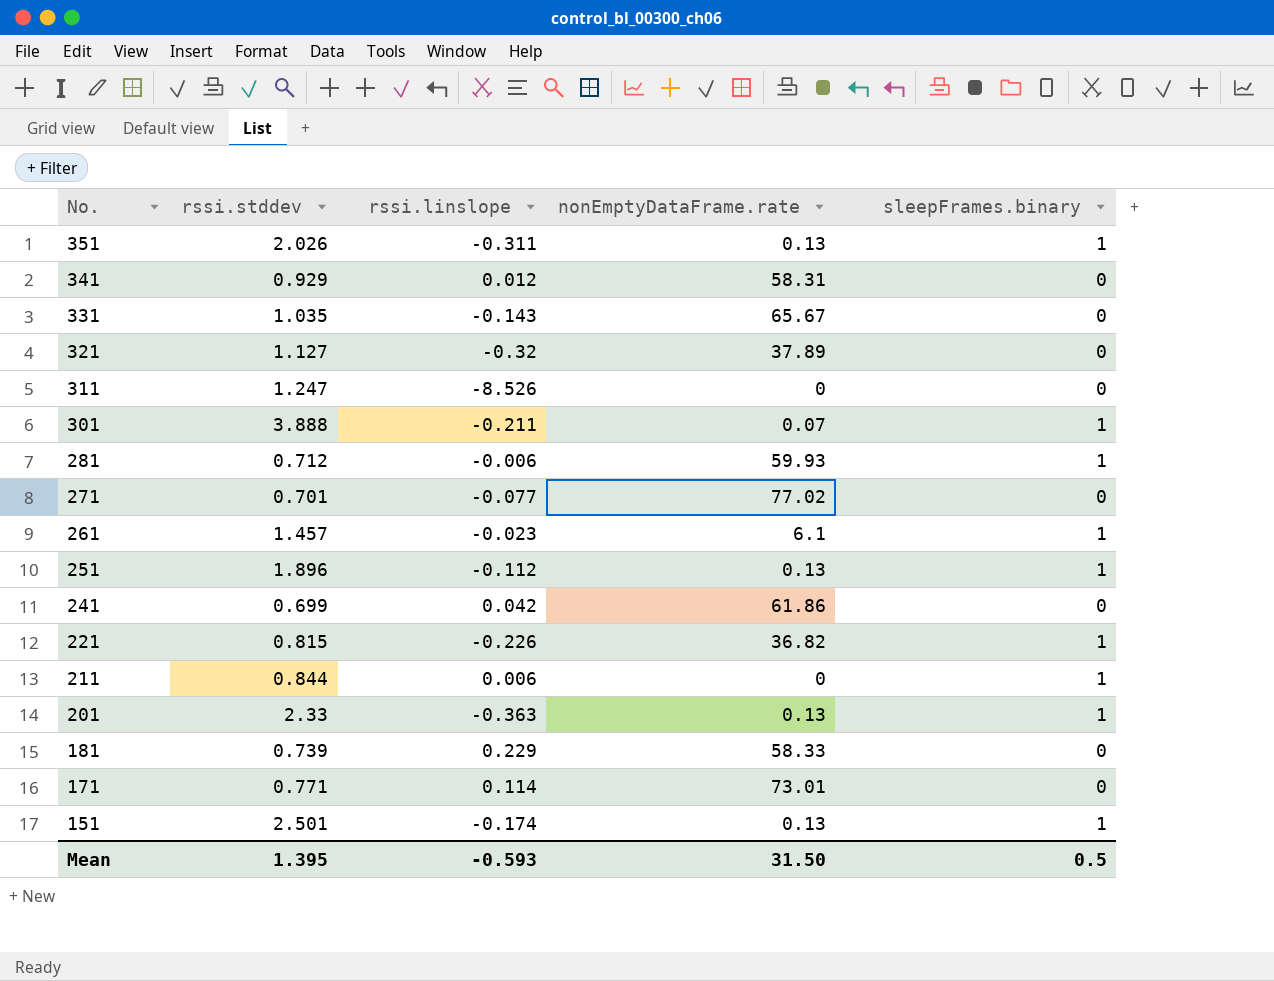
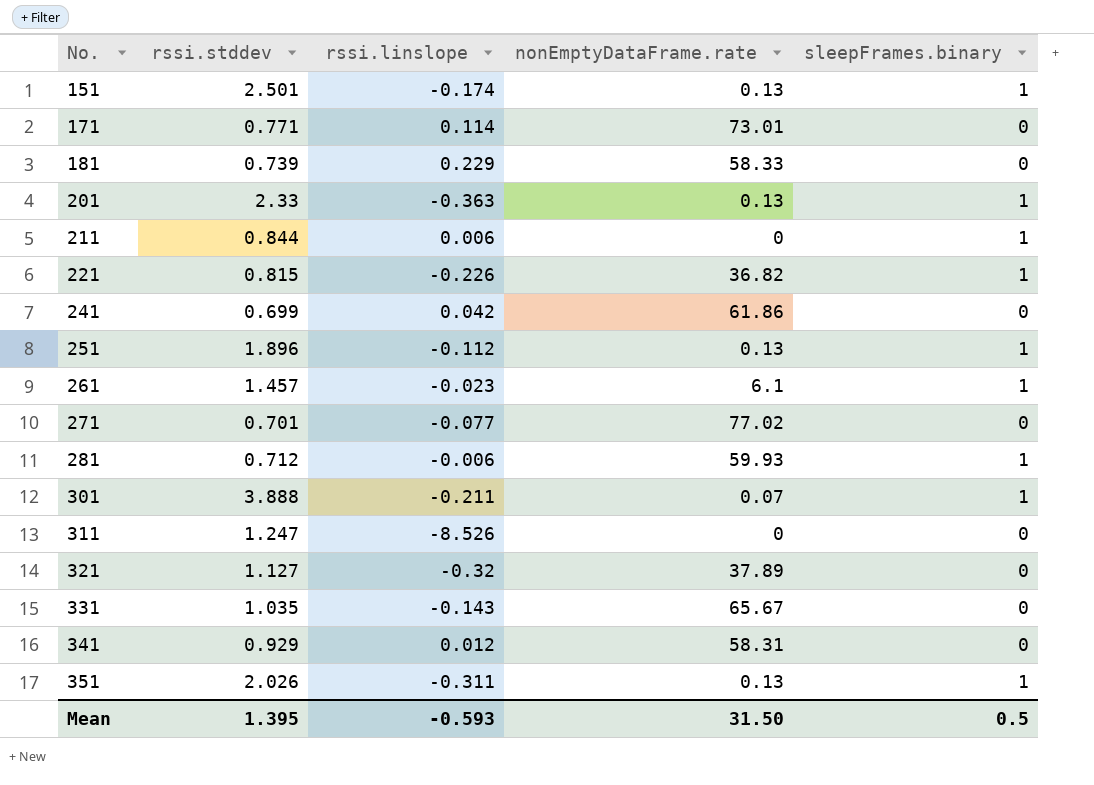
row order: No. descending -> No. ascending

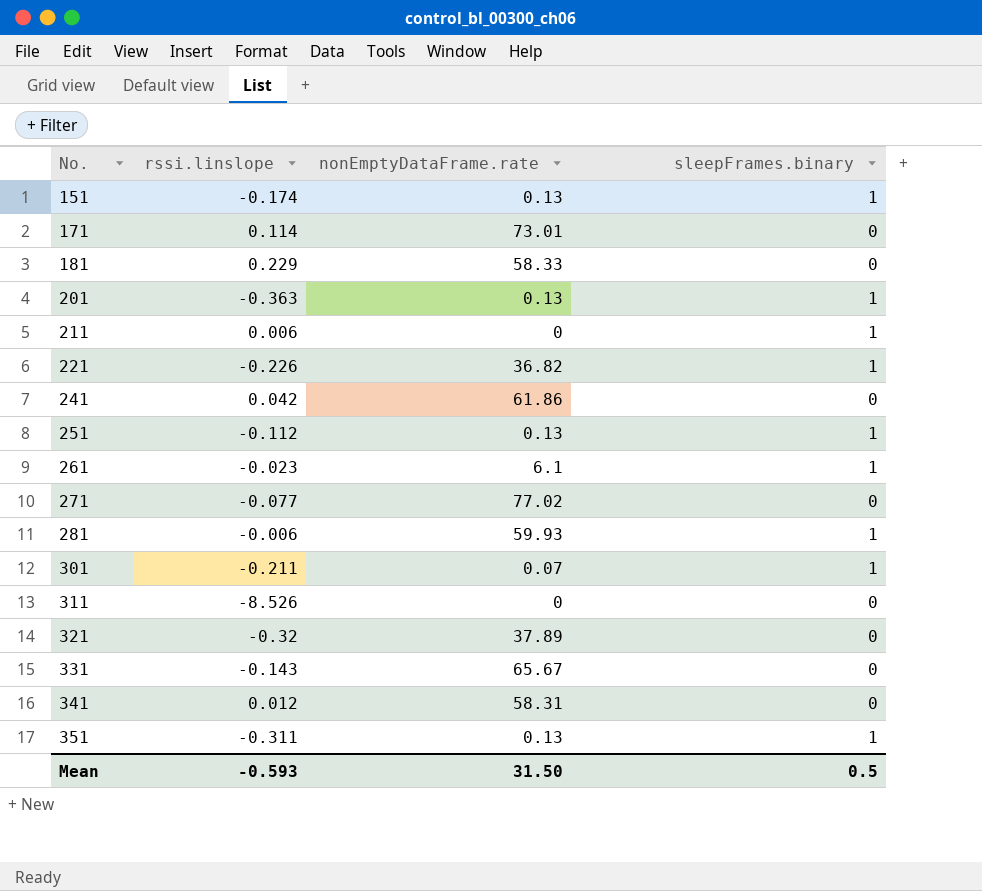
column rssi.stddev | position: 2 -> none

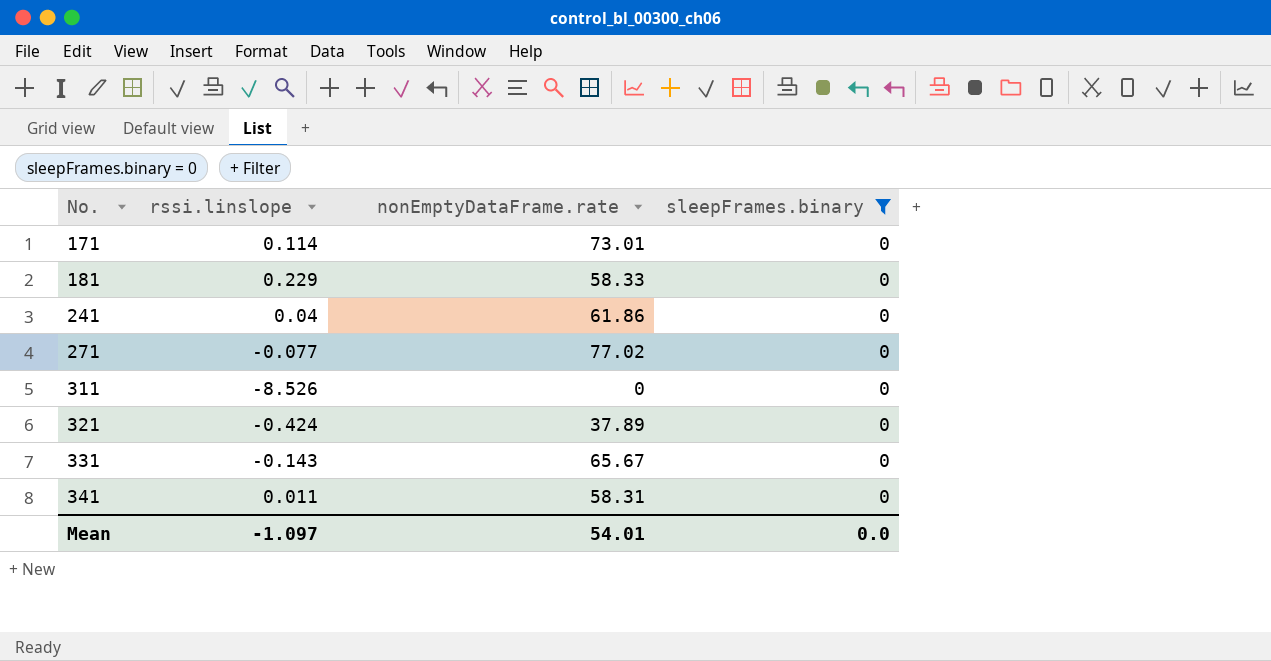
filter: none -> sleepFrames.binary = 0
241 | rssi.linslope: 0.042 -> 0.04
321 | rssi.linslope: -0.32 -> -0.424
341 | rssi.linslope: 0.012 -> 0.011
Mean | rssi.linslope: -0.593 -> -1.097
Mean | nonEmptyDataFrame.rate: 31.50 -> 54.01
Mean | sleepFrames.binary: 0.5 -> 0.0

